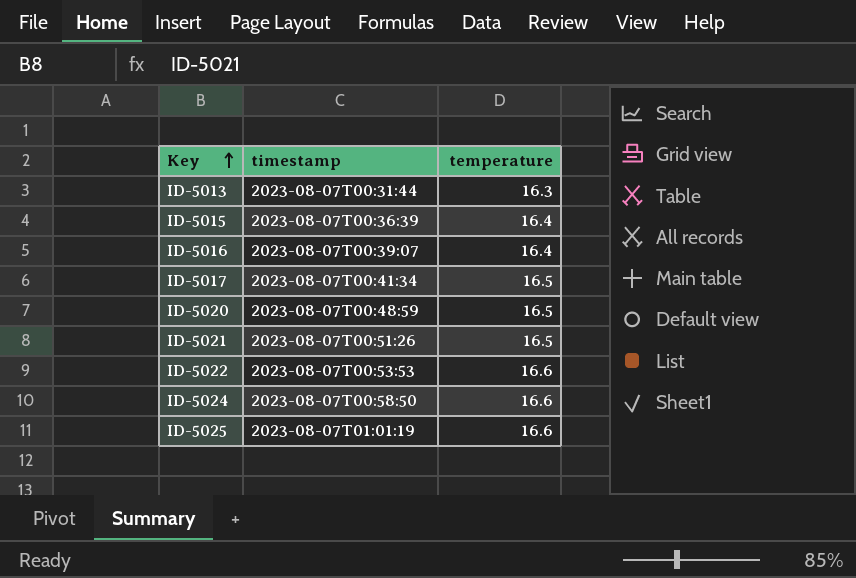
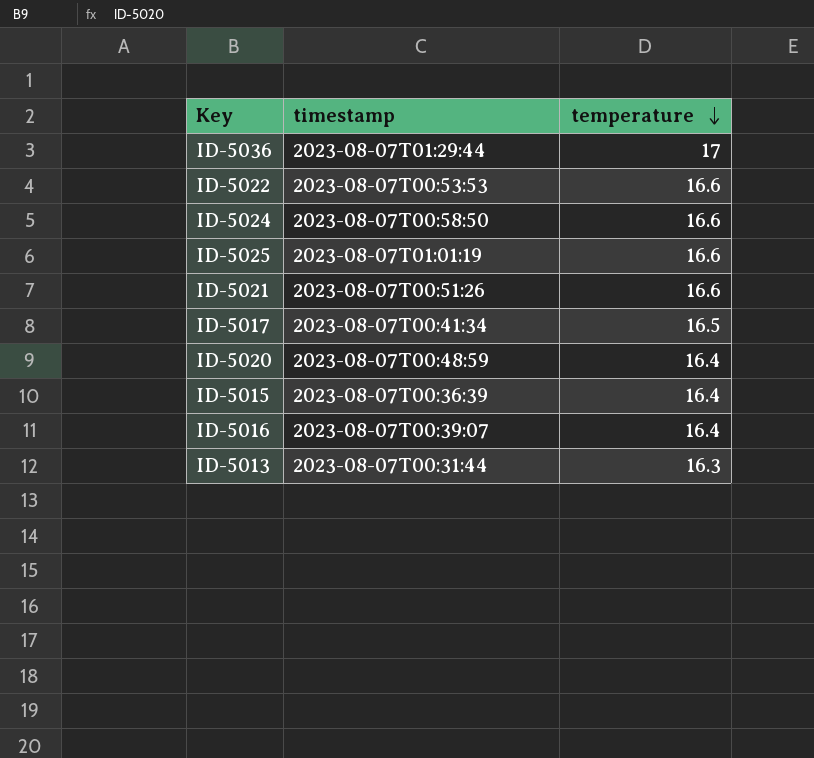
row order: Key ascending -> temperature descending
row ID-5036: none -> 2023-08-07T01:29:44 | 17
ID-5021 | temperature: 16.5 -> 16.6
ID-5020 | temperature: 16.5 -> 16.4

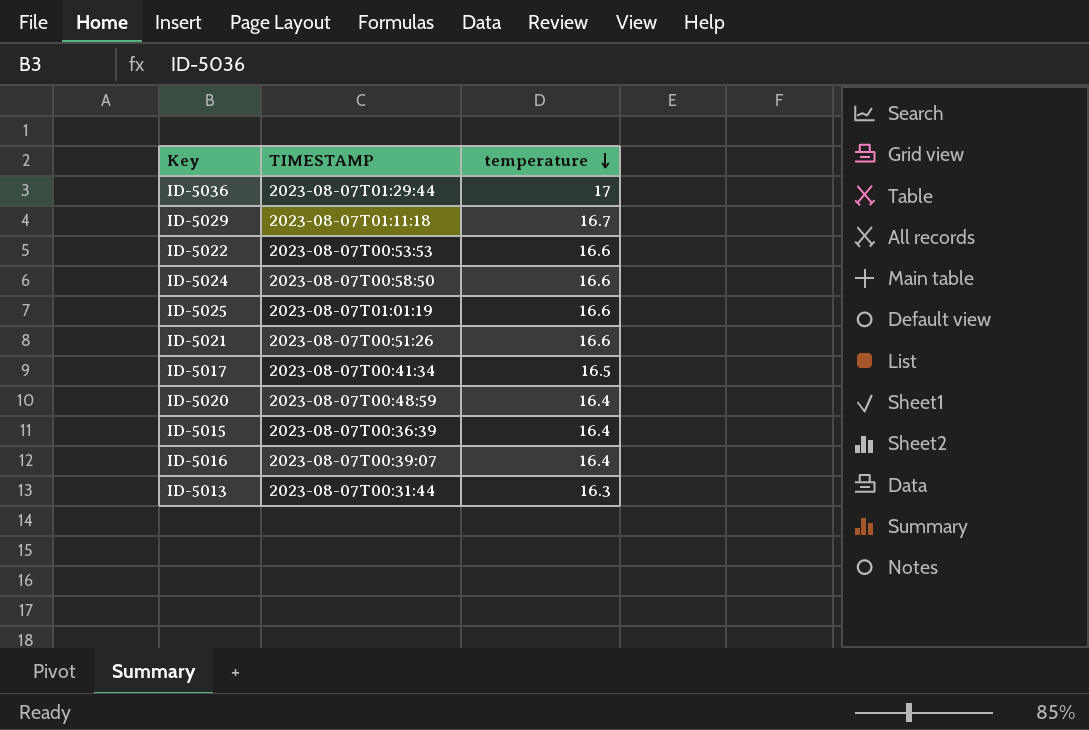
column name: timestamp -> TIMESTAMP
row ID-5029: none -> 2023-08-07T01:11:18 | 16.7

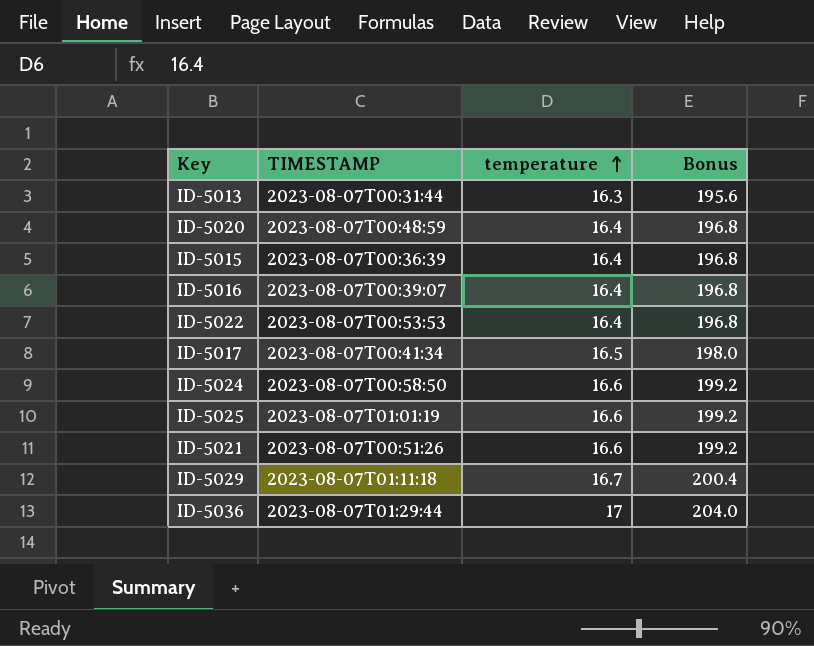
row order: temperature descending -> temperature ascending
column Bonus | formula: none -> [temperature] * 12
ID-5022 | temperature: 16.6 -> 16.4

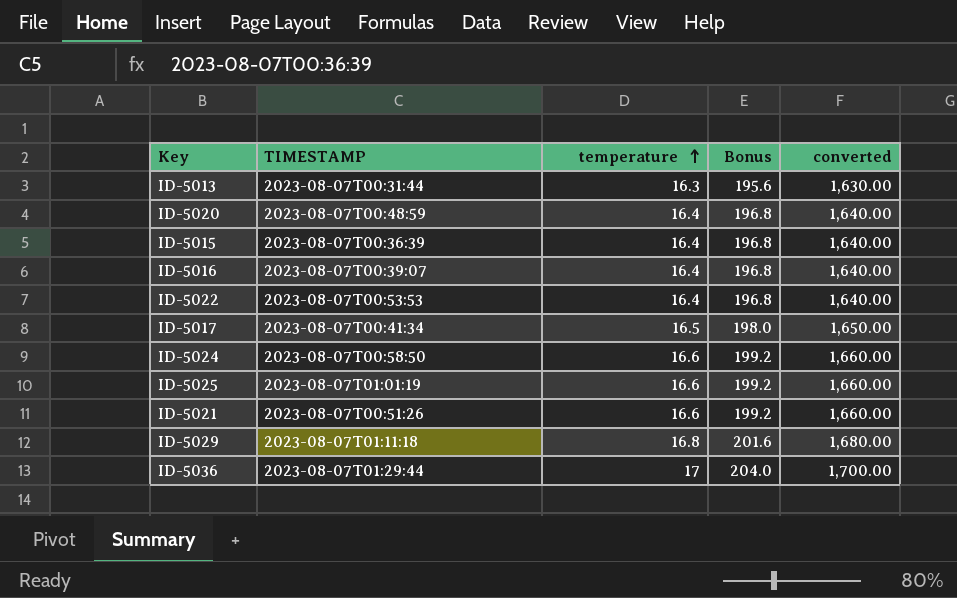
column converted | formula: none -> [temperature] * 100
ID-5029 | temperature: 16.7 -> 16.8
ID-5029 | Bonus: 200.4 -> 201.6

